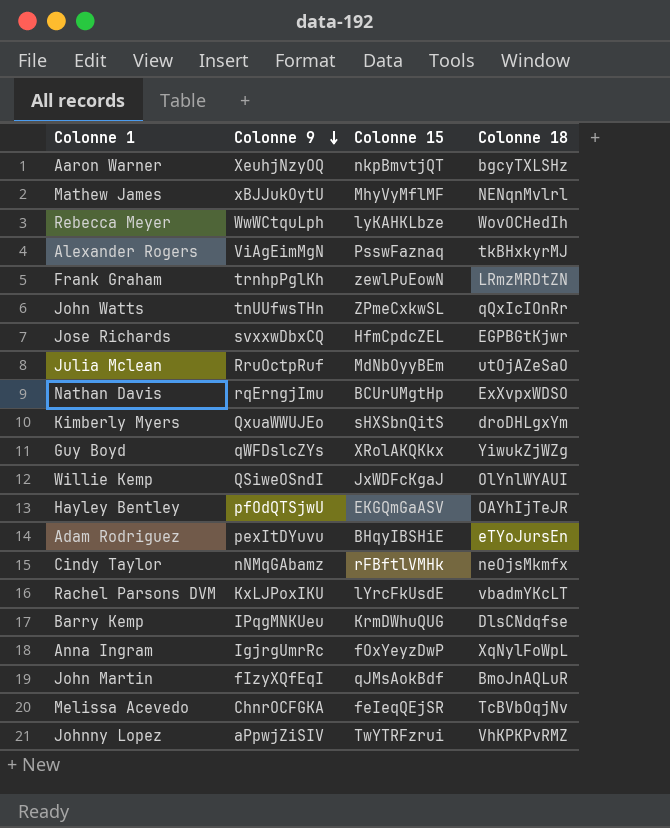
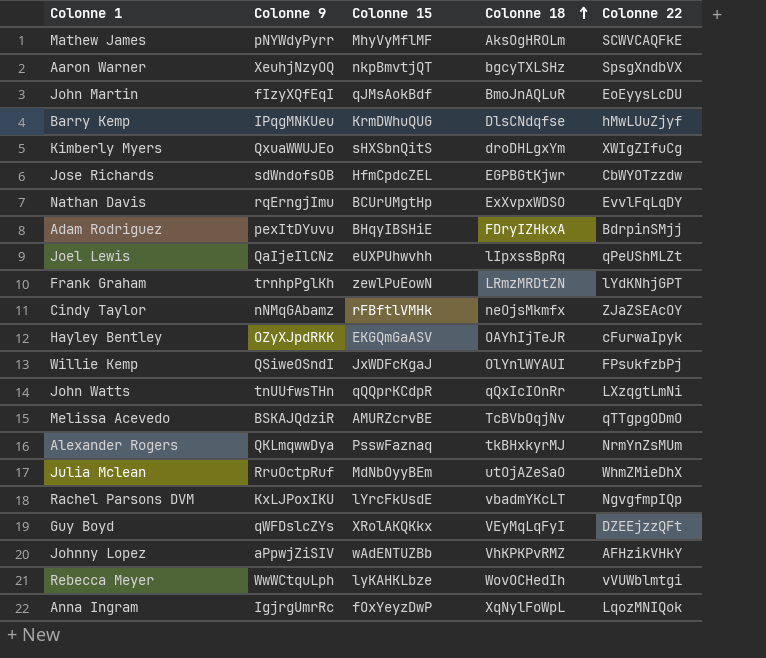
row order: Colonne 9 descending -> Colonne 18 ascending
column Colonne 22 | position: none -> 5
Mathew James | Colonne 9: xBJJukOytU -> pNYWdyPyrr
Mathew James | Colonne 18: NENqnMvlrl -> AksOgHROLm
Jose Richards | Colonne 9: svxxwDbxCQ -> sdWndofsOB
Adam Rodriguez | Colonne 18: eTYoJursEn -> FDryIZHkxA
row Joel Lewis: none -> QaIjeIlCNz | eUXPUhwvhh | lIpxssBpRq | qPeUShMLZt
Hayley Bentley | Colonne 9: pfOdQTSjwU -> OZyXJpdRKK
John Watts | Colonne 15: ZPmeCxkwSL -> qQQprKCdpR
Melissa Acevedo | Colonne 9: ChnrOCFGKA -> BSKAJQdziR
Melissa Acevedo | Colonne 15: feIeqQEjSR -> AMURZcrvBE
Alexander Rogers | Colonne 9: ViAgEimMgN -> QKLmqwwDya
Guy Boyd | Colonne 18: YiwukZjWZg -> VEyMqLqFyI
Johnny Lopez | Colonne 15: TwYTRFzrui -> wAdENTUZBb

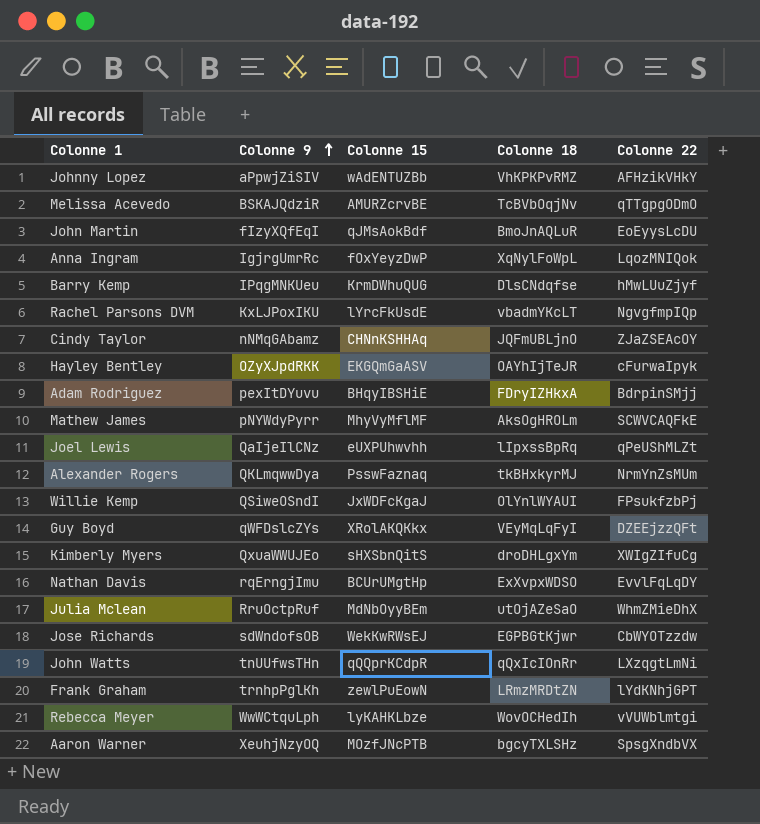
row order: Colonne 18 ascending -> Colonne 9 ascending
Cindy Taylor | Colonne 15: rFBftlVMHk -> CHNnKSHHAq
Cindy Taylor | Colonne 18: neOjsMkmfx -> JQFmUBLjnO
Jose Richards | Colonne 15: HfmCpdcZEL -> WekKwRWsEJ
Aaron Warner | Colonne 15: nkpBmvtjQT -> MOzfJNcPTB

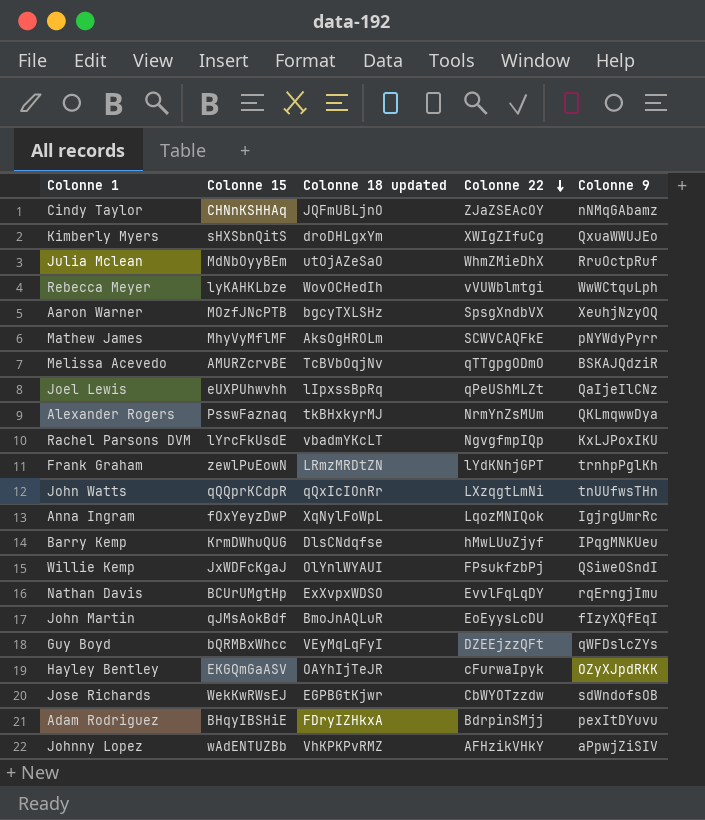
row order: Colonne 9 ascending -> Colonne 22 descending
column name: Colonne 18 -> Colonne 18 updated
column Colonne 9 | position: 2 -> 5
Guy Boyd | Colonne 15: XRolAKQKkx -> bQRMBxWhcc

